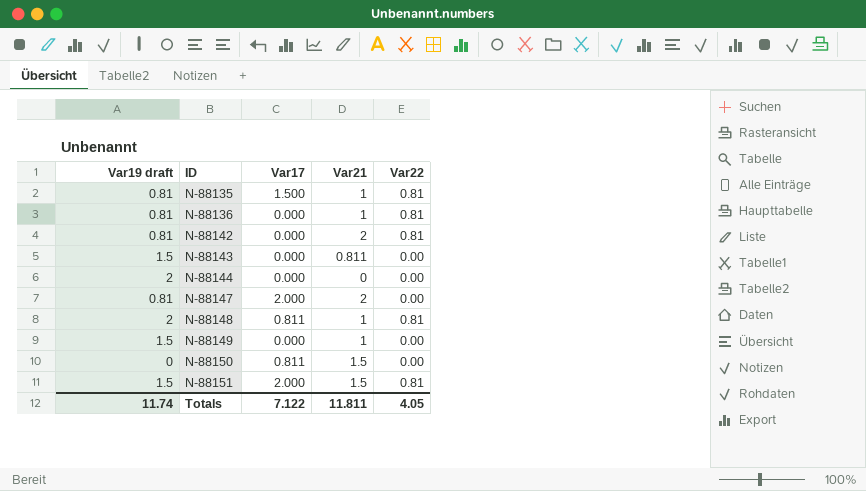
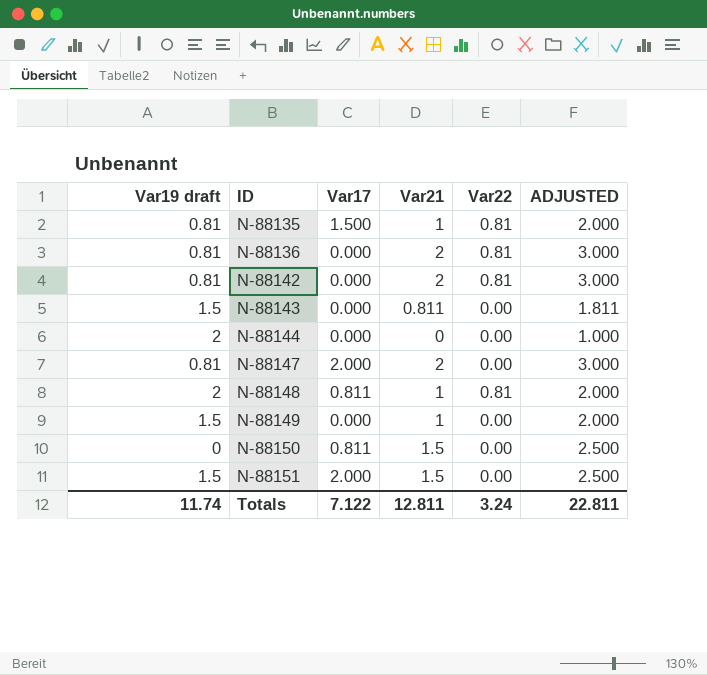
column ADJUSTED | formula: none -> [Var21] + 1
N-88136 | Var21: 1 -> 2
N-88151 | Var22: 0.81 -> 0.00
Totals | Var21: 11.811 -> 12.811
Totals | Var22: 4.05 -> 3.24

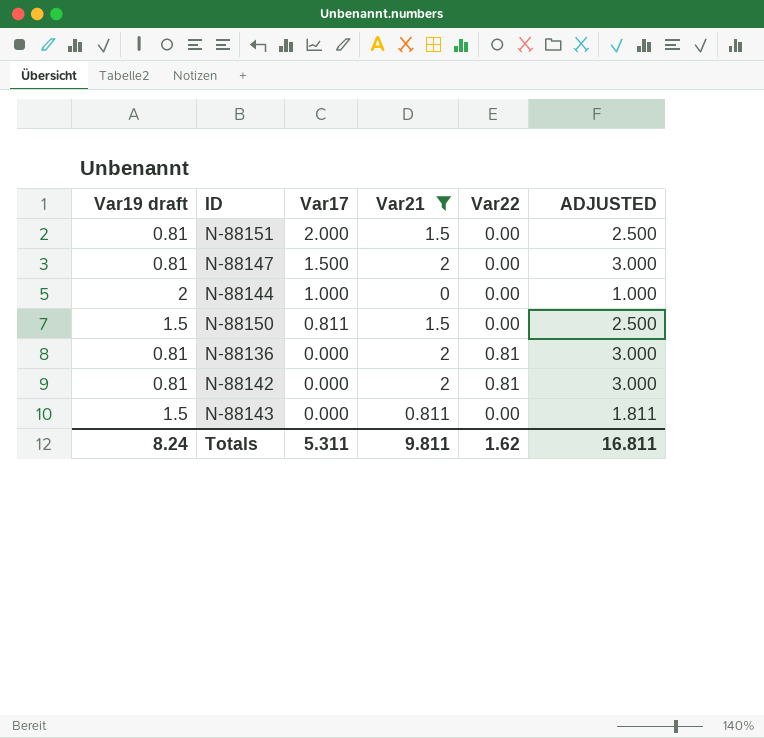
filter: none -> Var21 != 1
row order: ID ascending -> Var17 descending
N-88151 | Var19 draft: 1.5 -> 0.81
N-88147 | Var17: 2.000 -> 1.500
N-88144 | Var17: 0.000 -> 1.000
N-88150 | Var19 draft: 0 -> 1.5
Totals | Var19 draft: 11.74 -> 8.24
Totals | Var17: 7.122 -> 5.311
Totals | Var21: 12.811 -> 9.811
Totals | Var22: 3.24 -> 1.62
Totals | ADJUSTED: 22.811 -> 16.811

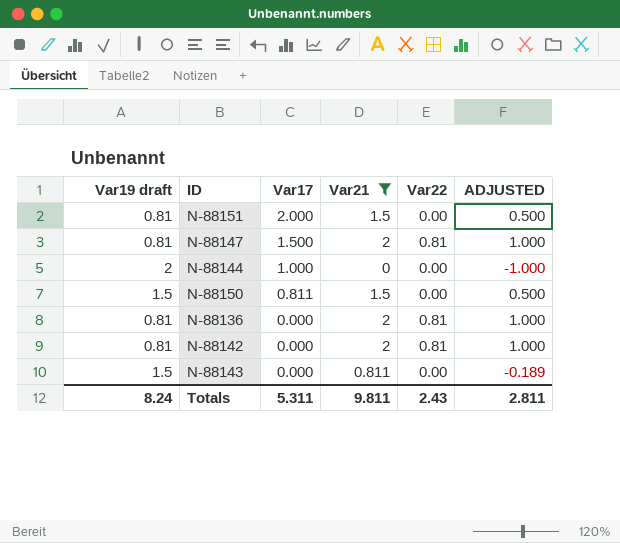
column ADJUSTED | formula: [Var21] + 1 -> [Var21] - 1
N-88147 | Var22: 0.00 -> 0.81
Totals | Var22: 1.62 -> 2.43
Totals | ADJUSTED: 16.811 -> 2.811

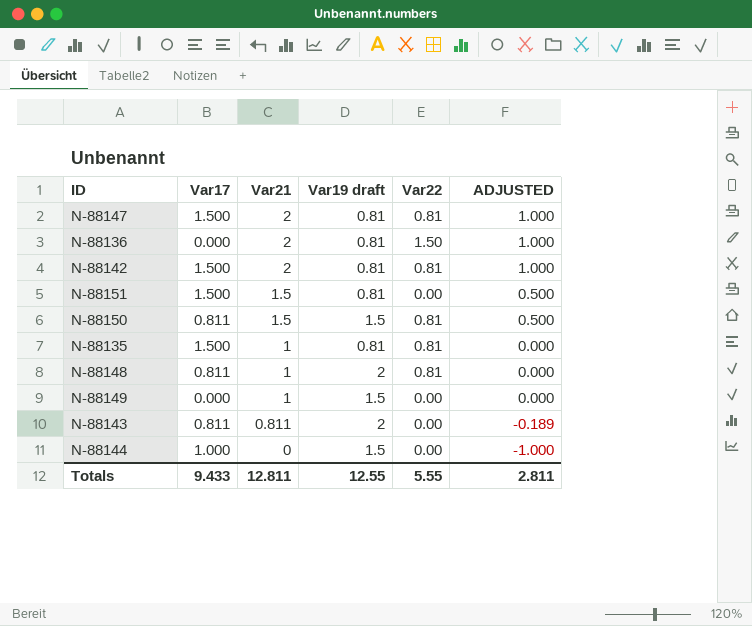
filter: Var21 != 1 -> none
row order: Var17 descending -> Var21 descending
column Var19 draft | position: 1 -> 4
N-88136 | Var22: 0.81 -> 1.50
N-88142 | Var17: 0.000 -> 1.500
N-88151 | Var17: 2.000 -> 1.500
N-88150 | Var22: 0.00 -> 0.81
N-88143 | Var17: 0.000 -> 0.811
N-88143 | Var19 draft: 1.5 -> 2
N-88144 | Var19 draft: 2 -> 1.5
Totals | Var17: 5.311 -> 9.433
Totals | Var21: 9.811 -> 12.811
Totals | Var19 draft: 8.24 -> 12.55
Totals | Var22: 2.43 -> 5.55

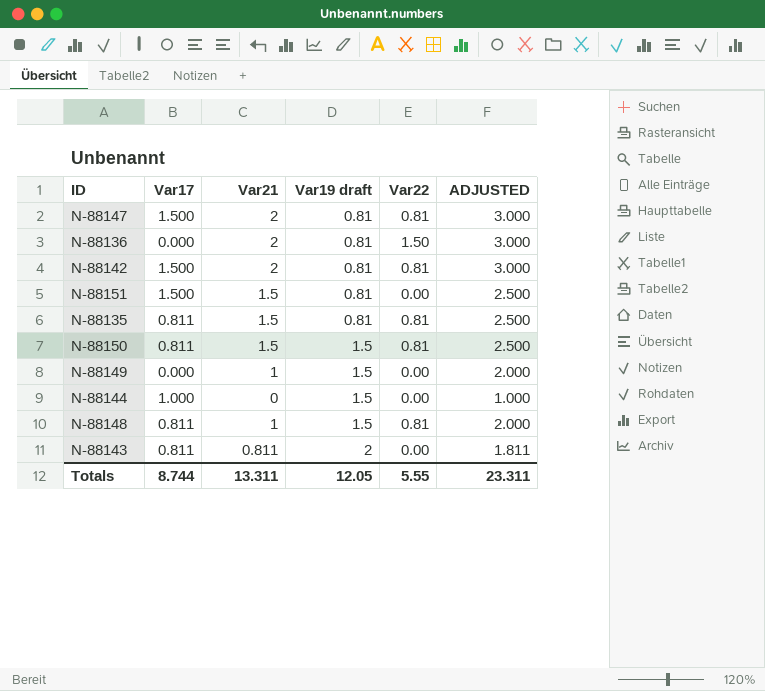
row order: Var21 descending -> Var19 draft ascending
column ADJUSTED | formula: [Var21] - 1 -> [Var21] + 1
N-88135 | Var17: 1.500 -> 0.811
N-88135 | Var21: 1 -> 1.5
N-88148 | Var19 draft: 2 -> 1.5
Totals | Var17: 9.433 -> 8.744
Totals | Var21: 12.811 -> 13.311
Totals | Var19 draft: 12.55 -> 12.05
Totals | ADJUSTED: 2.811 -> 23.311

